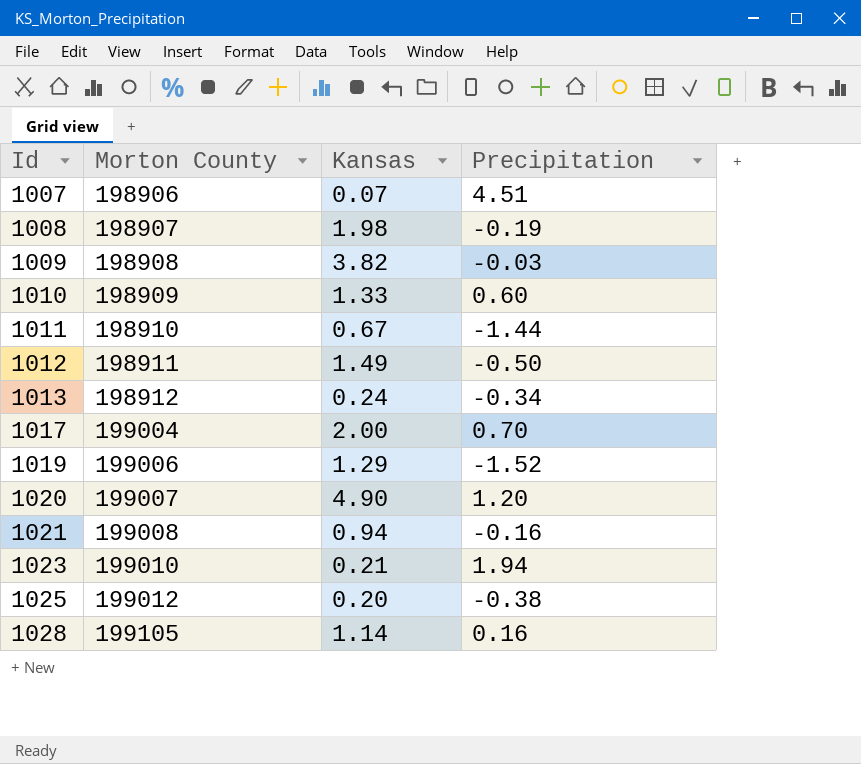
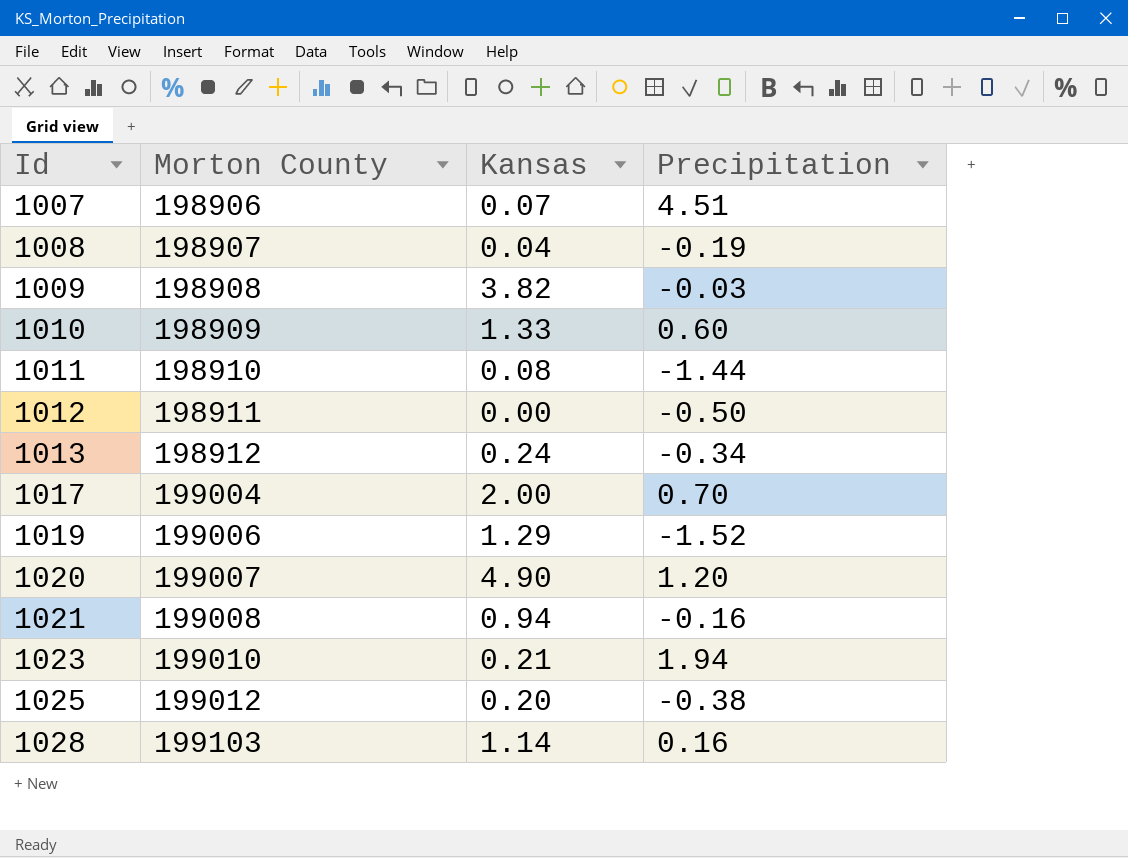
1008 | Kansas: 1.98 -> 0.04
1011 | Kansas: 0.67 -> 0.08
1012 | Kansas: 1.49 -> 0.00
1028 | Morton County: 199105 -> 199103

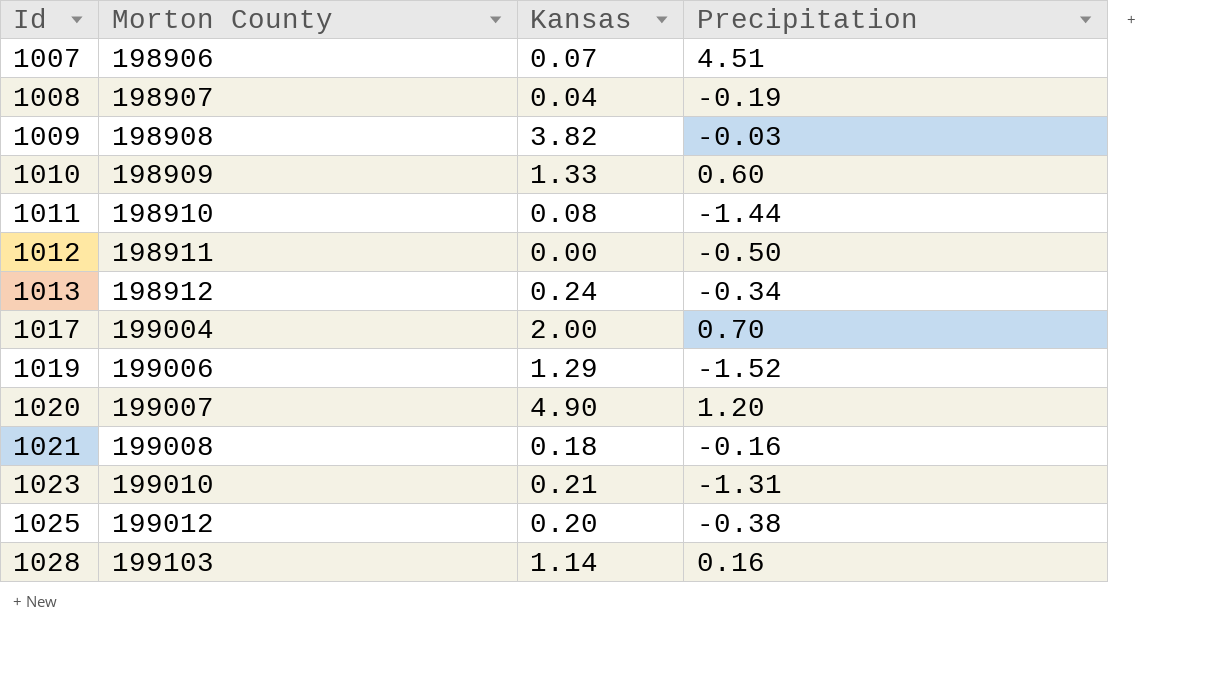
1021 | Kansas: 0.94 -> 0.18
1023 | Precipitation: 1.94 -> -1.31

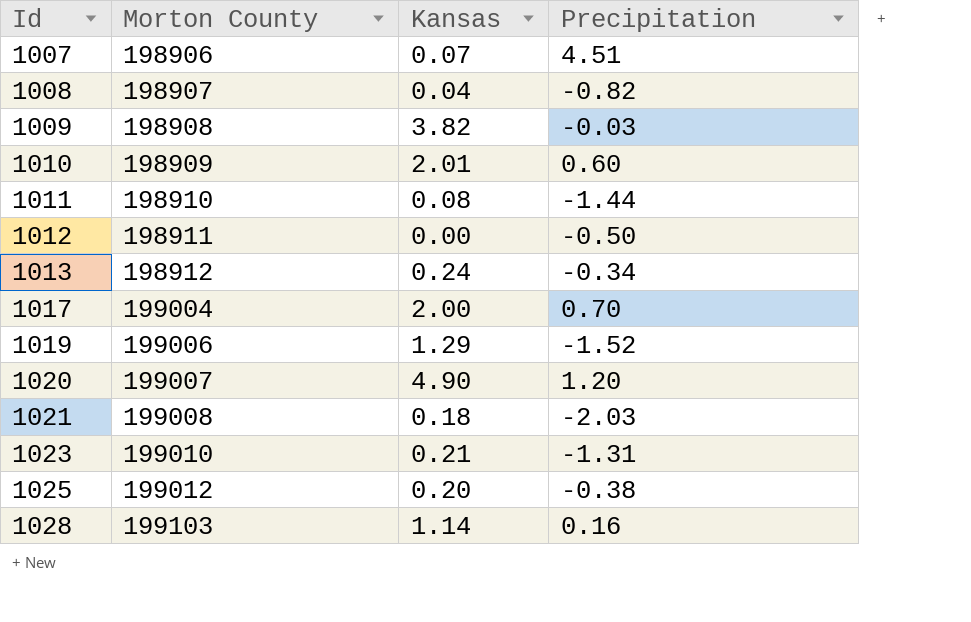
1008 | Precipitation: -0.19 -> -0.82
1010 | Kansas: 1.33 -> 2.01
1021 | Precipitation: -0.16 -> -2.03

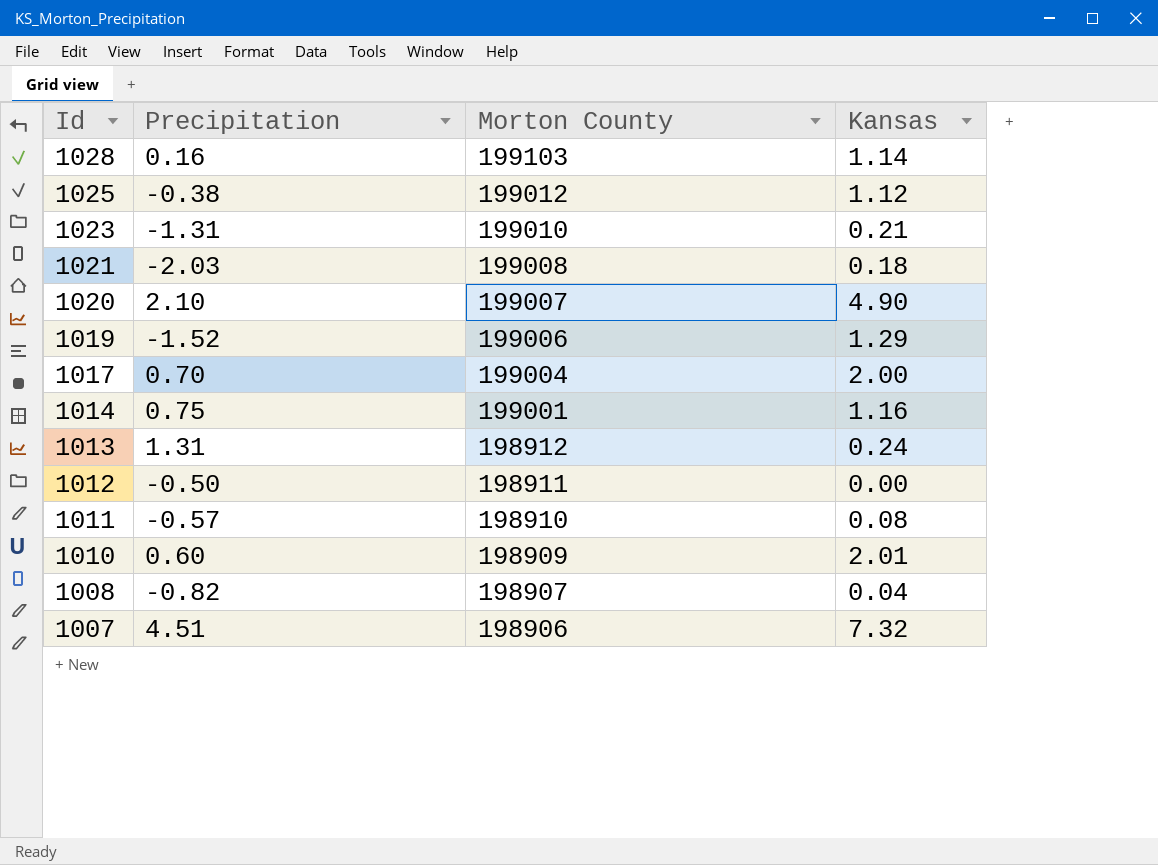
row order: Id ascending -> Id descending
column Precipitation | position: 4 -> 2
row 1009: 198908 | 3.82 | -0.03 -> none
1025 | Kansas: 0.20 -> 1.12
1020 | Precipitation: 1.20 -> 2.10
row 1014: none -> 0.75 | 199001 | 1.16
1013 | Precipitation: -0.34 -> 1.31
1011 | Precipitation: -1.44 -> -0.57
1007 | Kansas: 0.07 -> 7.32

